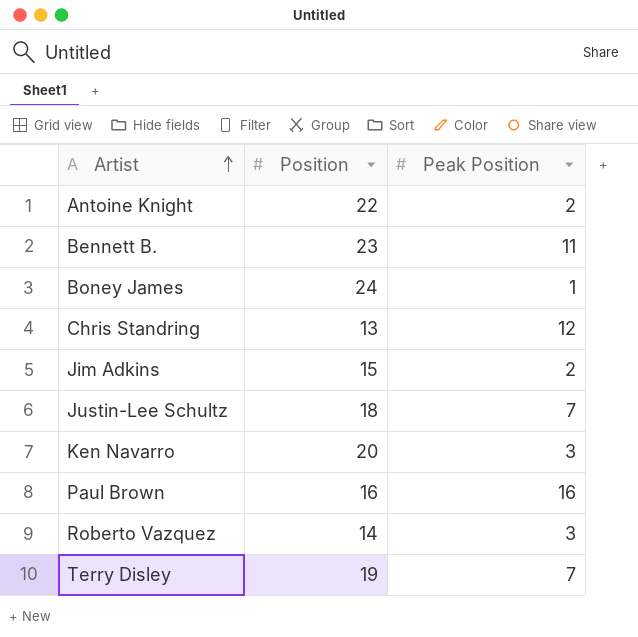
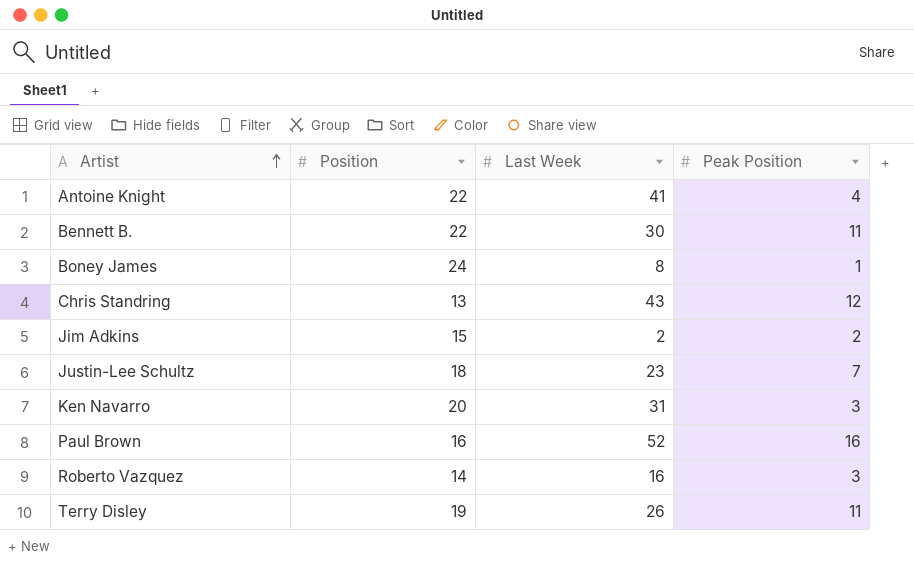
column Last Week | position: none -> 3
Antoine Knight | Peak Position: 2 -> 4
Bennett B. | Position: 23 -> 22
Terry Disley | Peak Position: 7 -> 11

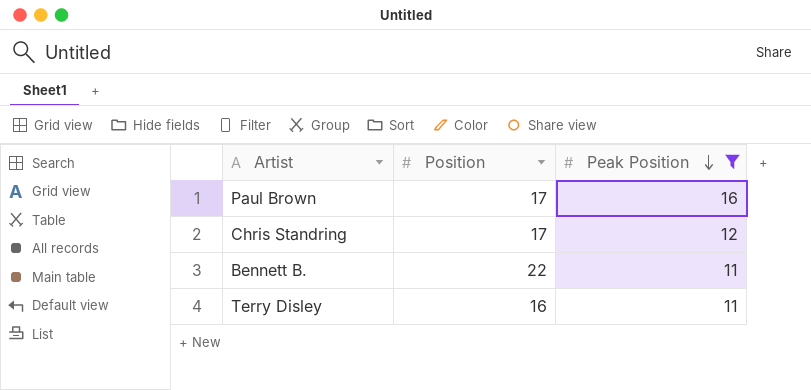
filter: none -> Peak Position >= 11
row order: Artist ascending -> Peak Position descending
column Last Week | position: 3 -> none
Paul Brown | Position: 16 -> 17
Chris Standring | Position: 13 -> 17
Terry Disley | Position: 19 -> 16

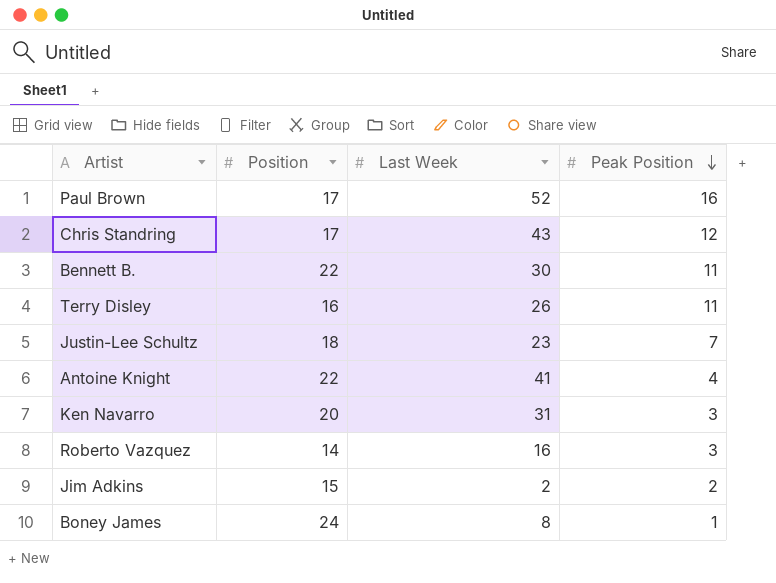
filter: Peak Position >= 11 -> none
column Last Week | position: none -> 3

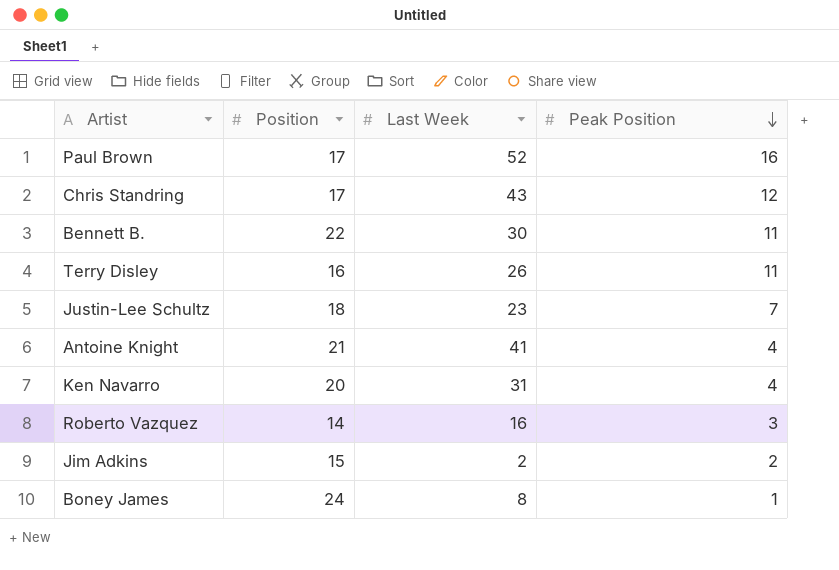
Antoine Knight | Position: 22 -> 21
Ken Navarro | Peak Position: 3 -> 4

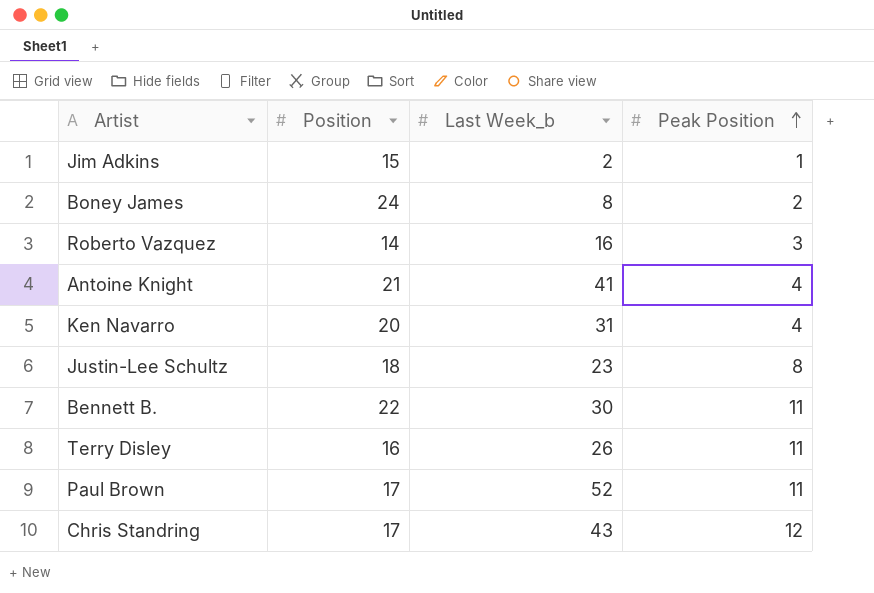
row order: Peak Position descending -> Peak Position ascending
column name: Last Week -> Last Week_b
Jim Adkins | Peak Position: 2 -> 1
Boney James | Peak Position: 1 -> 2
Justin-Lee Schultz | Peak Position: 7 -> 8
Paul Brown | Peak Position: 16 -> 11

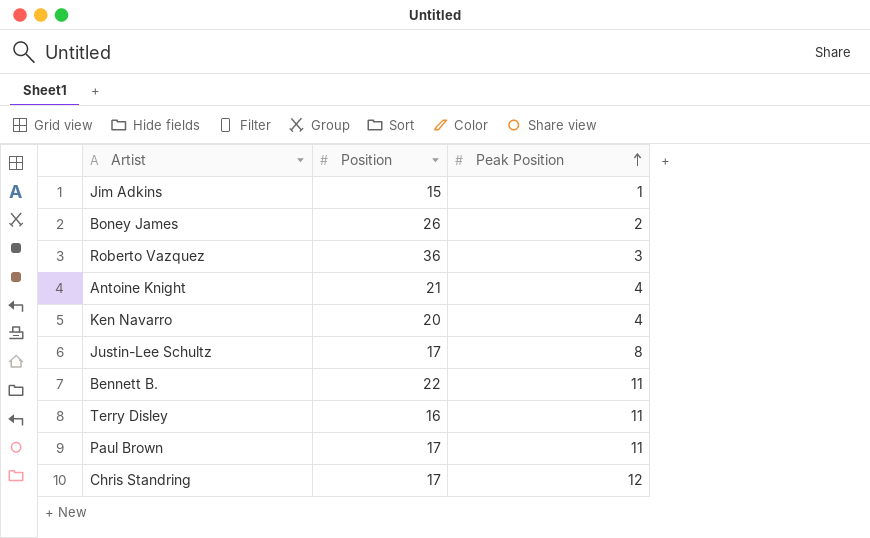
column Last Week_b | position: 3 -> none
Boney James | Position: 24 -> 26
Roberto Vazquez | Position: 14 -> 36
Justin-Lee Schultz | Position: 18 -> 17

